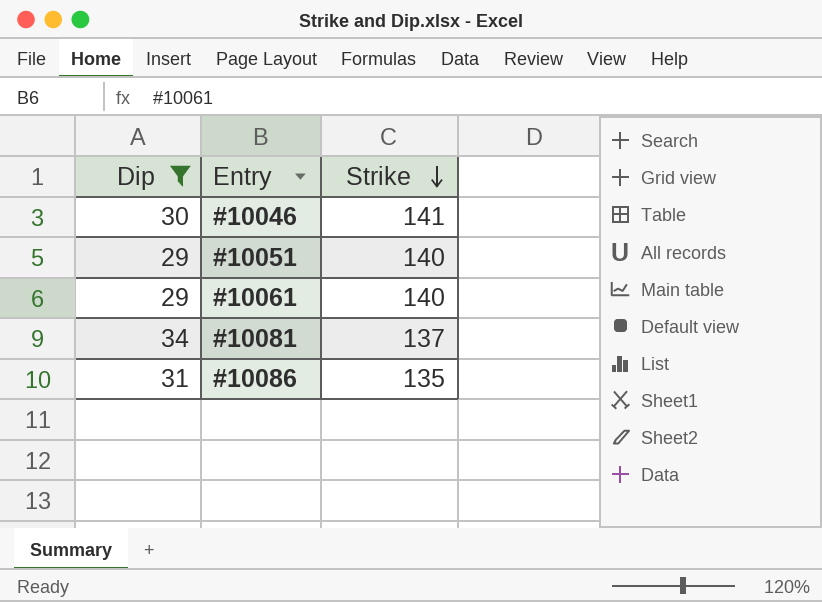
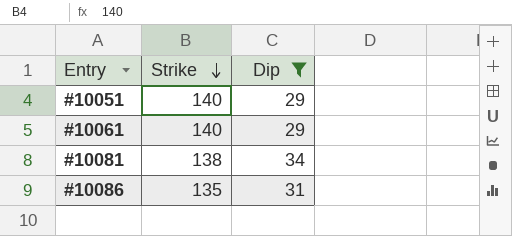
column Dip | position: 1 -> 3
row #10046: 30 | 141 -> none
#10081 | Strike: 137 -> 138

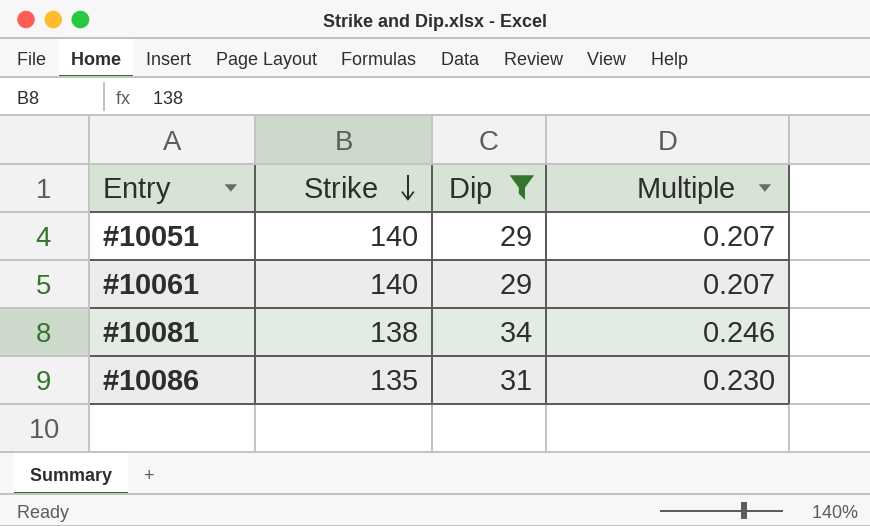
column Multiple | formula: none -> [Dip] / [Strike]

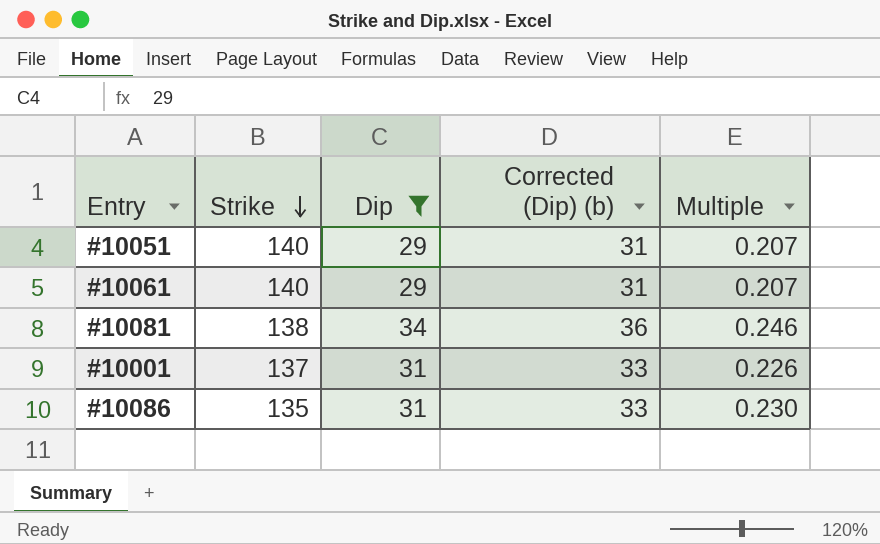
column Corrected (Dip) (b) | formula: none -> [Dip] + 2
row #10001: none -> 137 | 31 | 33 | 0.226

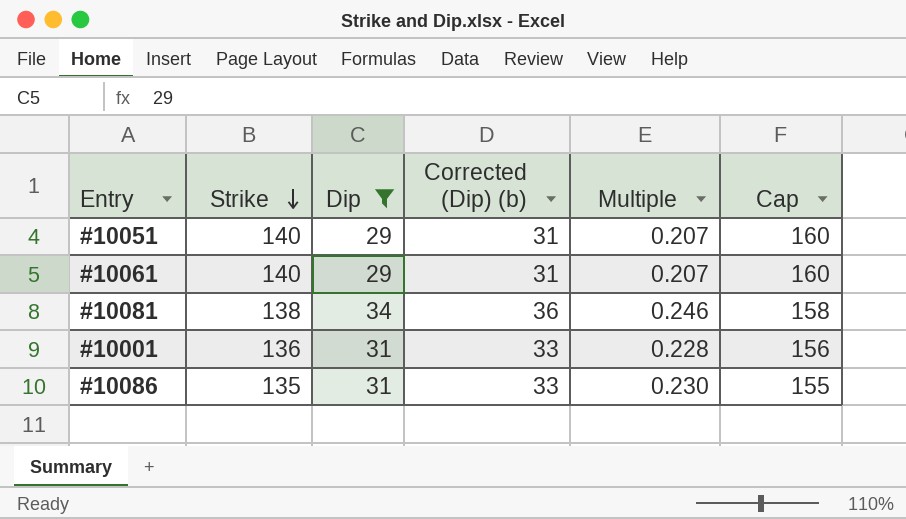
column Cap | formula: none -> [Strike] + 20
#10001 | Strike: 137 -> 136
#10001 | Multiple: 0.226 -> 0.228

